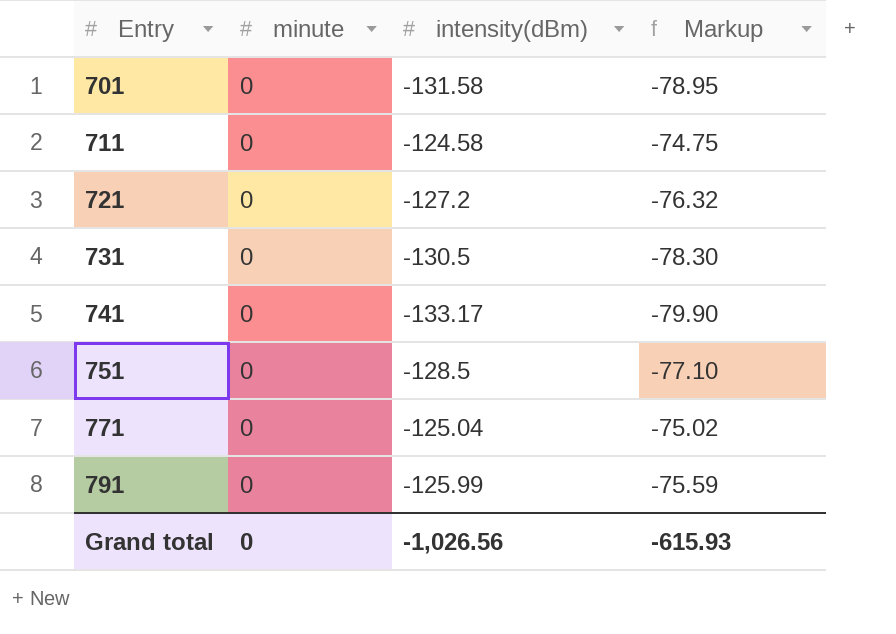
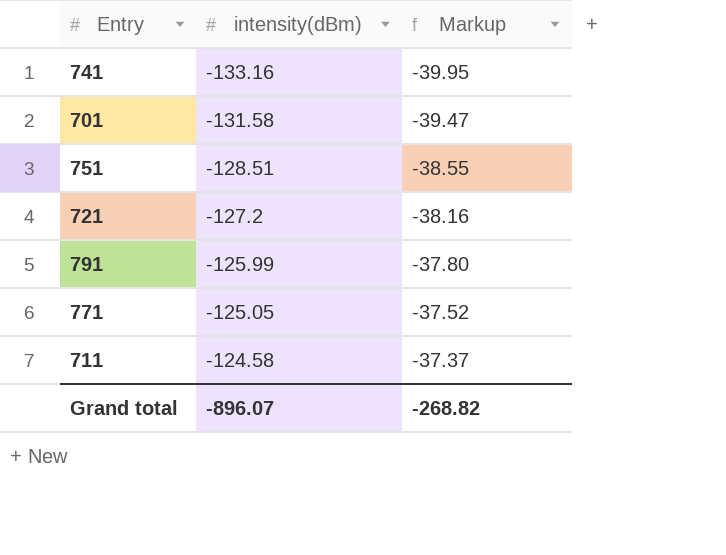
row order: Entry ascending -> intensity(dBm) ascending
column minute | position: 2 -> none
column Markup | formula: [intensity(dBm)] * 0.6 -> [intensity(dBm)] * 0.3
row 731: 0 | -130.5 | -78.30 -> none
741 | intensity(dBm): -133.17 -> -133.16
751 | intensity(dBm): -128.5 -> -128.51
771 | intensity(dBm): -125.04 -> -125.05
Grand total | intensity(dBm): -1,026.56 -> -896.07
Grand total | Markup: -615.93 -> -268.82

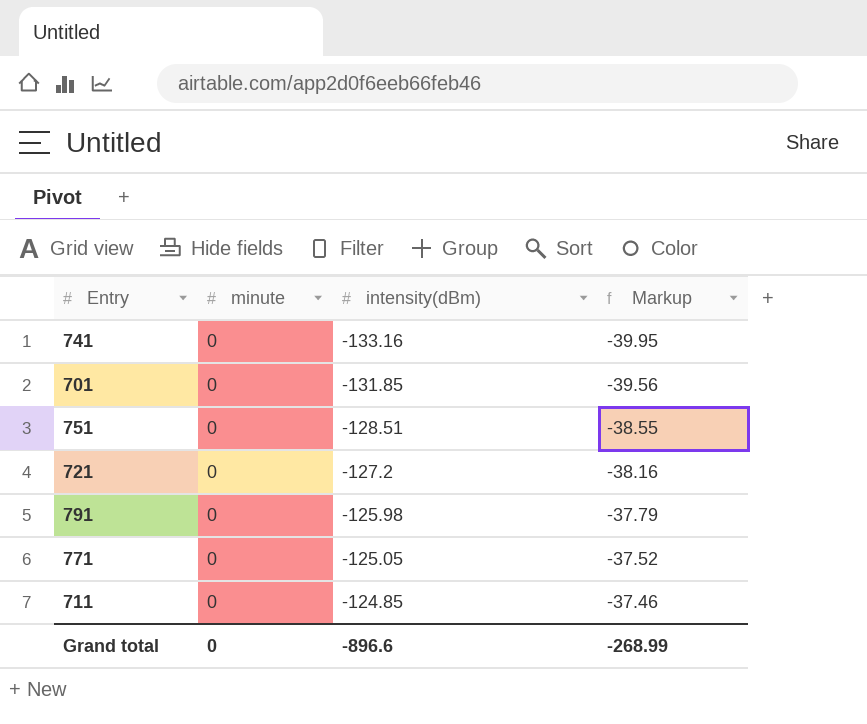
column minute | position: none -> 2
701 | intensity(dBm): -131.58 -> -131.85
701 | Markup: -39.47 -> -39.56
791 | intensity(dBm): -125.99 -> -125.98
791 | Markup: -37.80 -> -37.79
711 | intensity(dBm): -124.58 -> -124.85
711 | Markup: -37.37 -> -37.46
Grand total | intensity(dBm): -896.07 -> -896.6
Grand total | Markup: -268.82 -> -268.99

